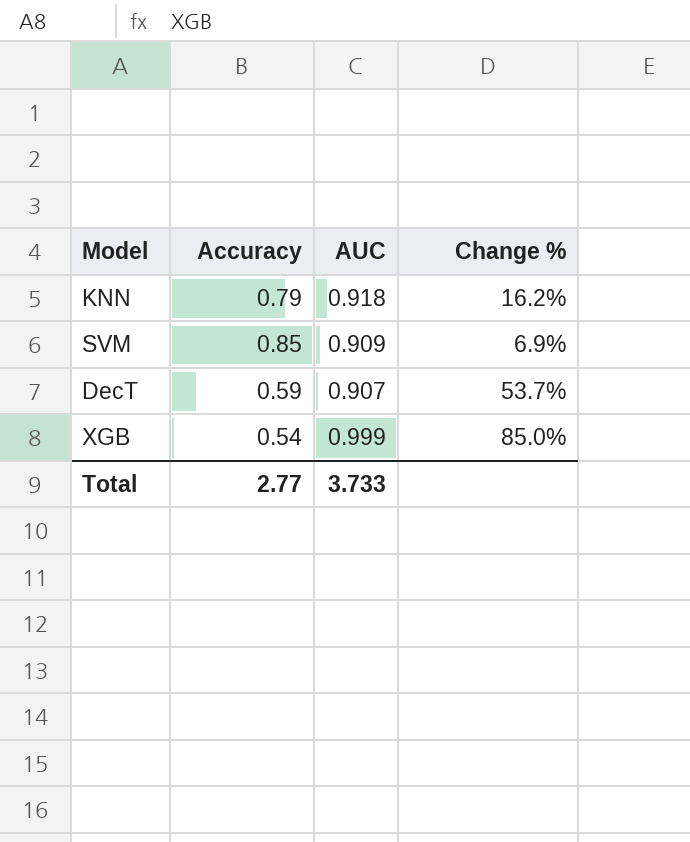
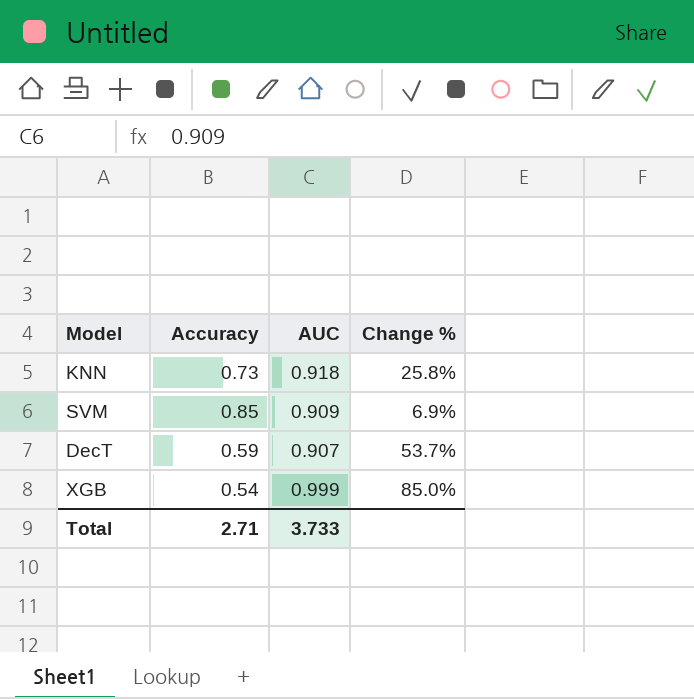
KNN | Accuracy: 0.79 -> 0.73
KNN | Change %: 16.2% -> 25.8%
Total | Accuracy: 2.77 -> 2.71

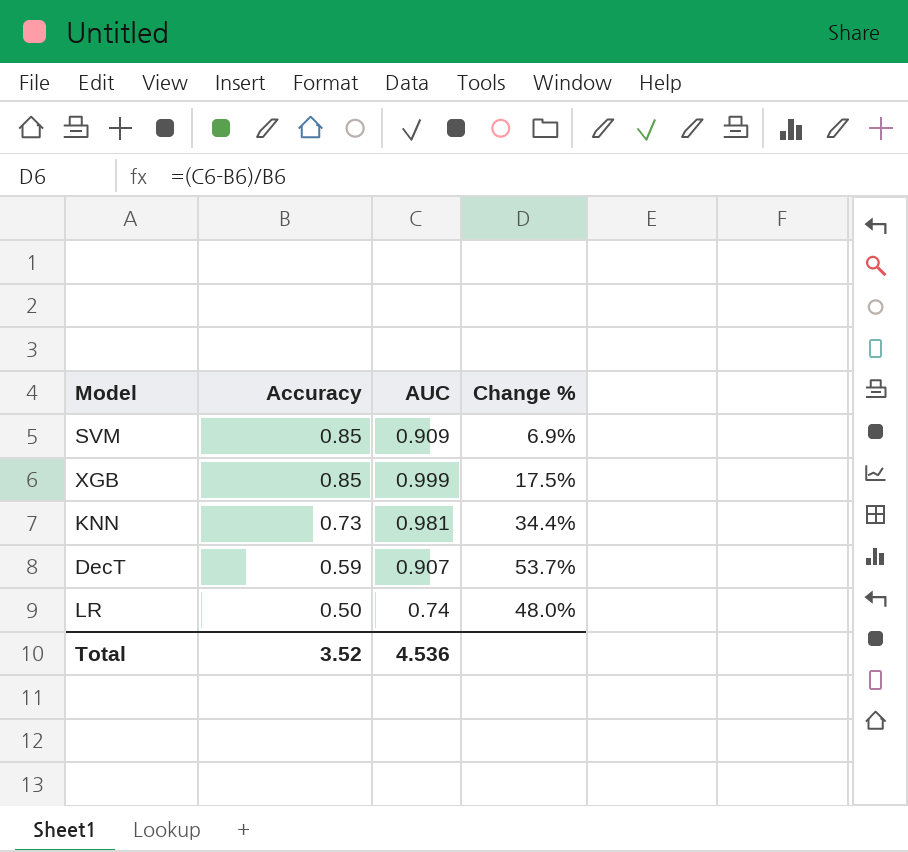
row order: none -> Accuracy descending
XGB | Accuracy: 0.54 -> 0.85
XGB | Change %: 85.0% -> 17.5%
KNN | AUC: 0.918 -> 0.981
KNN | Change %: 25.8% -> 34.4%
row LR: none -> 0.50 | 0.74 | 48.0%
Total | Accuracy: 2.71 -> 3.52
Total | AUC: 3.733 -> 4.536

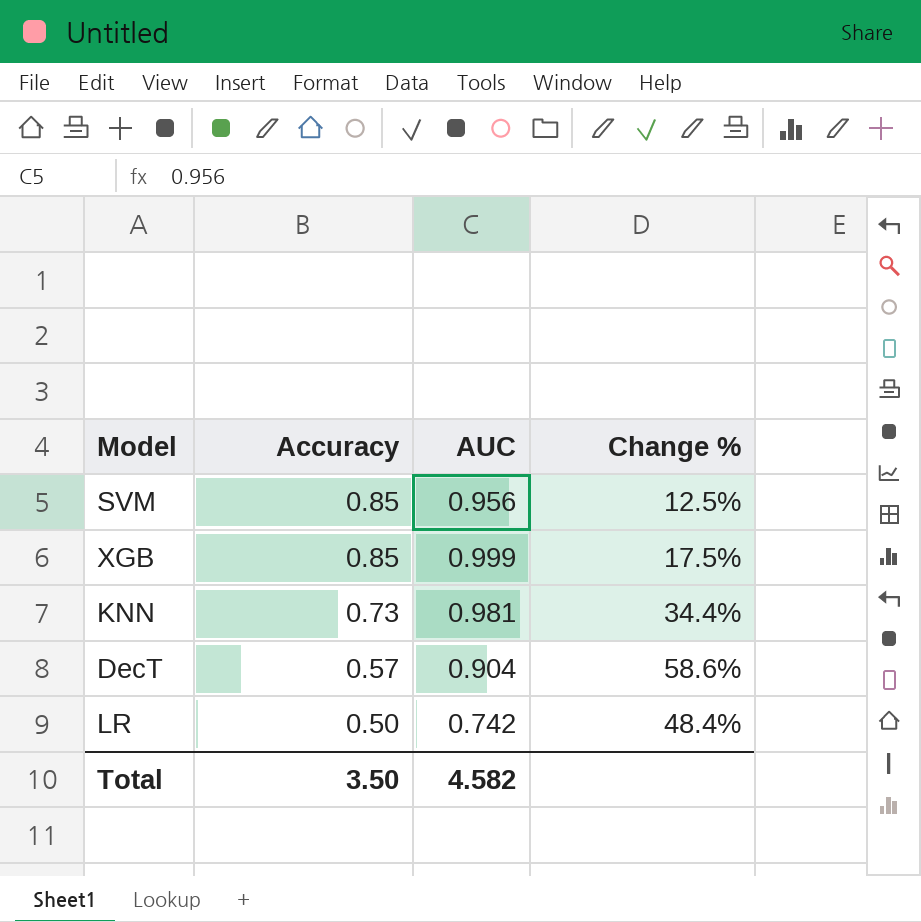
SVM | AUC: 0.909 -> 0.956
SVM | Change %: 6.9% -> 12.5%
DecT | Accuracy: 0.59 -> 0.57
DecT | AUC: 0.907 -> 0.904
DecT | Change %: 53.7% -> 58.6%
LR | AUC: 0.74 -> 0.742
LR | Change %: 48.0% -> 48.4%
Total | Accuracy: 3.52 -> 3.50
Total | AUC: 4.536 -> 4.582

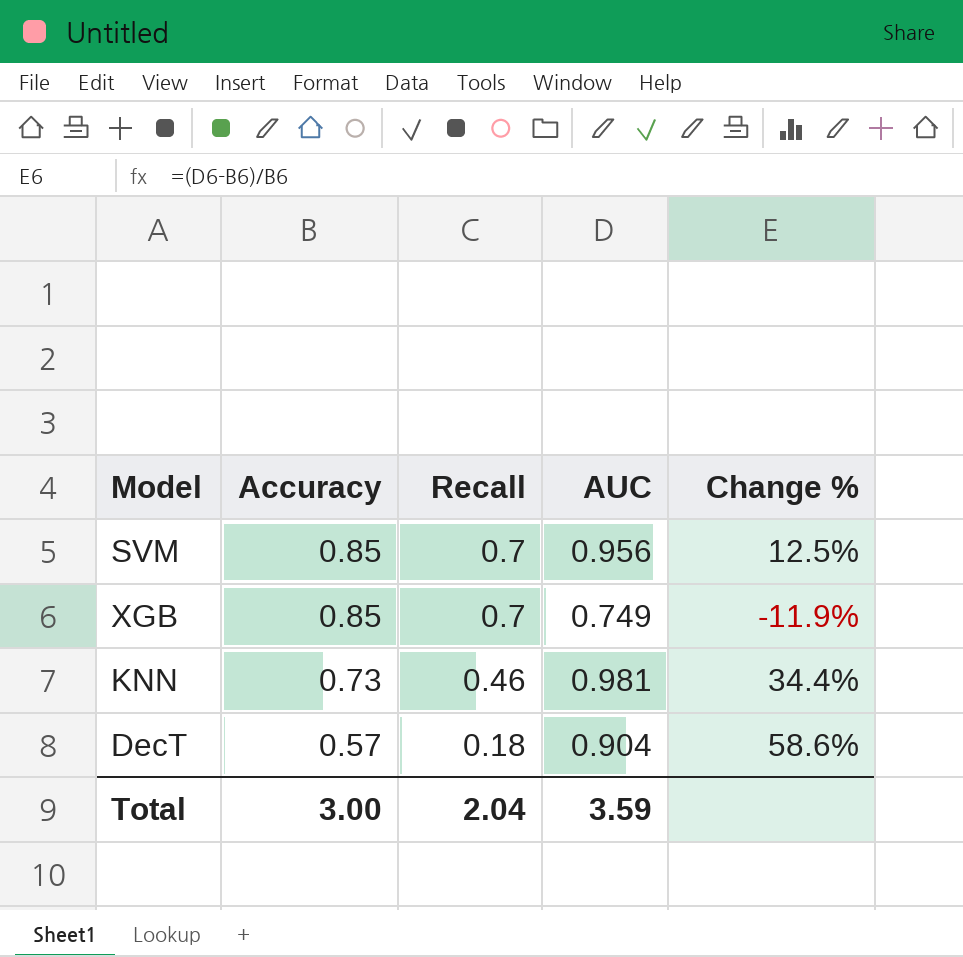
column Recall | position: none -> 3
row LR: 0.50 | 0.742 | 48.4% -> none
XGB | AUC: 0.999 -> 0.749
XGB | Change %: 17.5% -> -11.9%
Total | Accuracy: 3.50 -> 3.00
Total | AUC: 4.582 -> 3.59

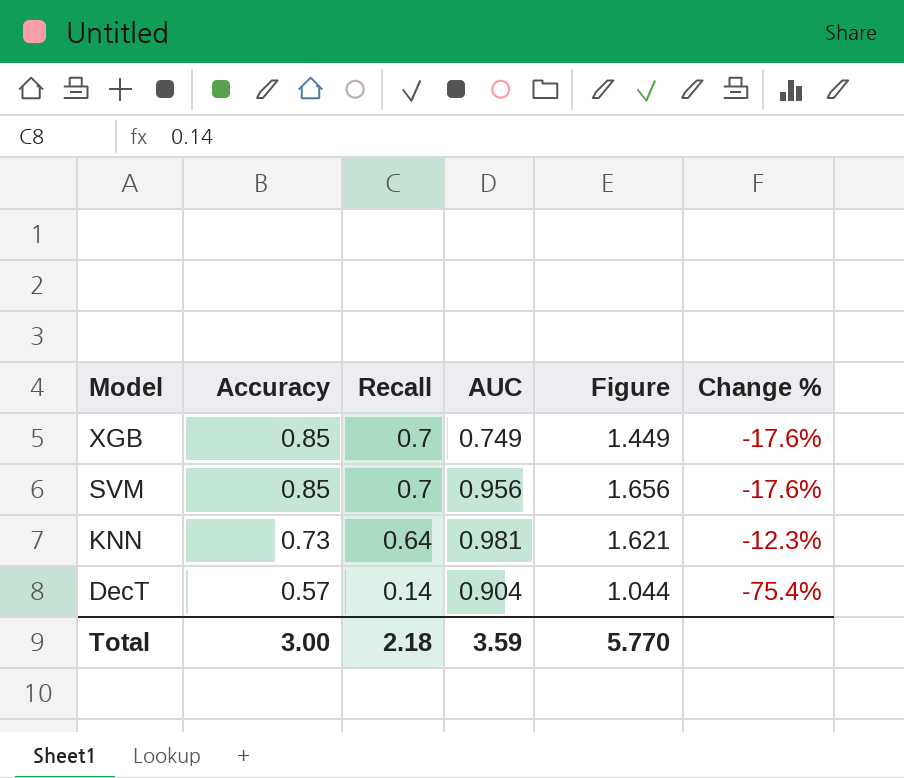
row order: Accuracy descending -> Model descending
column Figure | formula: none -> [Recall] + [AUC]
column Change % | formula: ([AUC] - [Accuracy]) / [Accuracy] -> ([Recall] - [Accuracy]) / [Accuracy]
KNN | Recall: 0.46 -> 0.64
DecT | Recall: 0.18 -> 0.14
Total | Recall: 2.04 -> 2.18

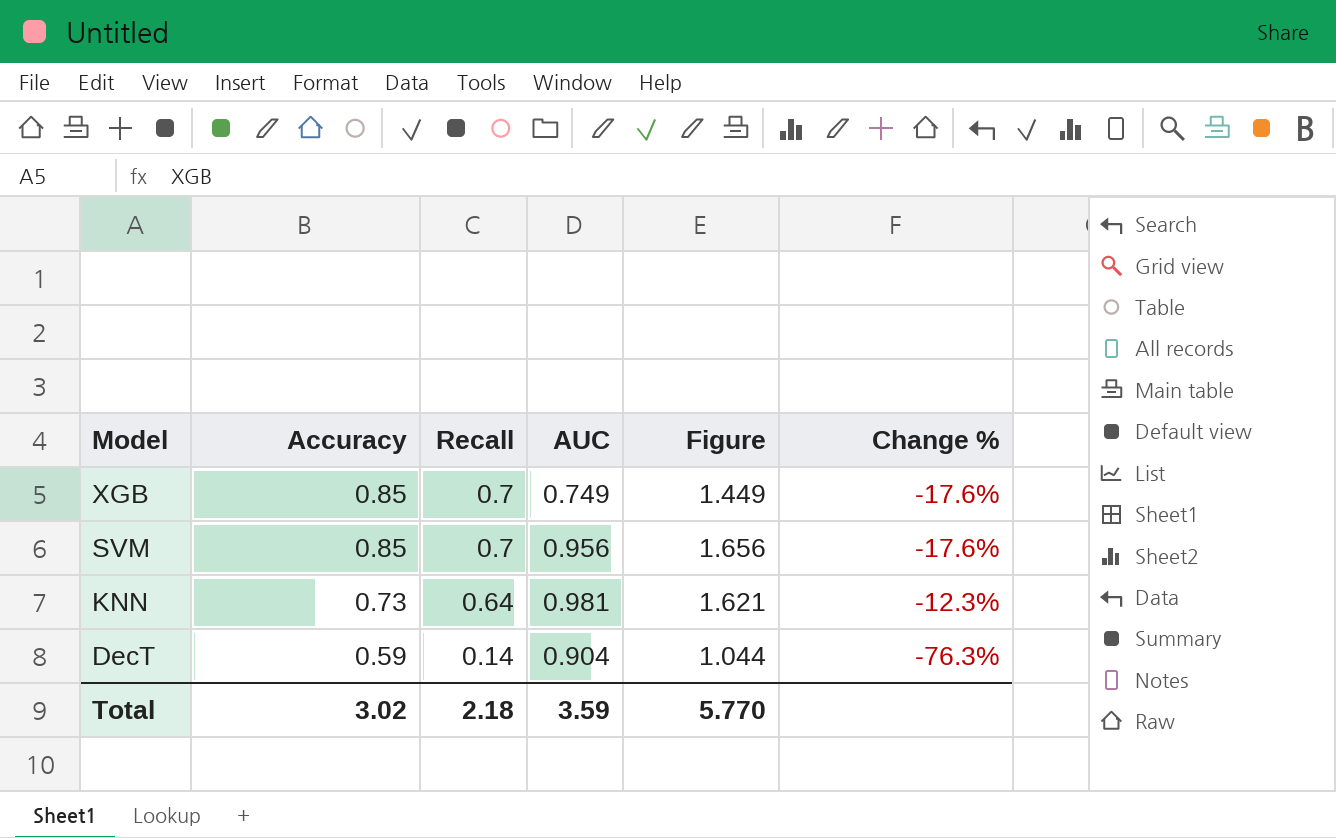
DecT | Accuracy: 0.57 -> 0.59
DecT | Change %: -75.4% -> -76.3%
Total | Accuracy: 3.00 -> 3.02

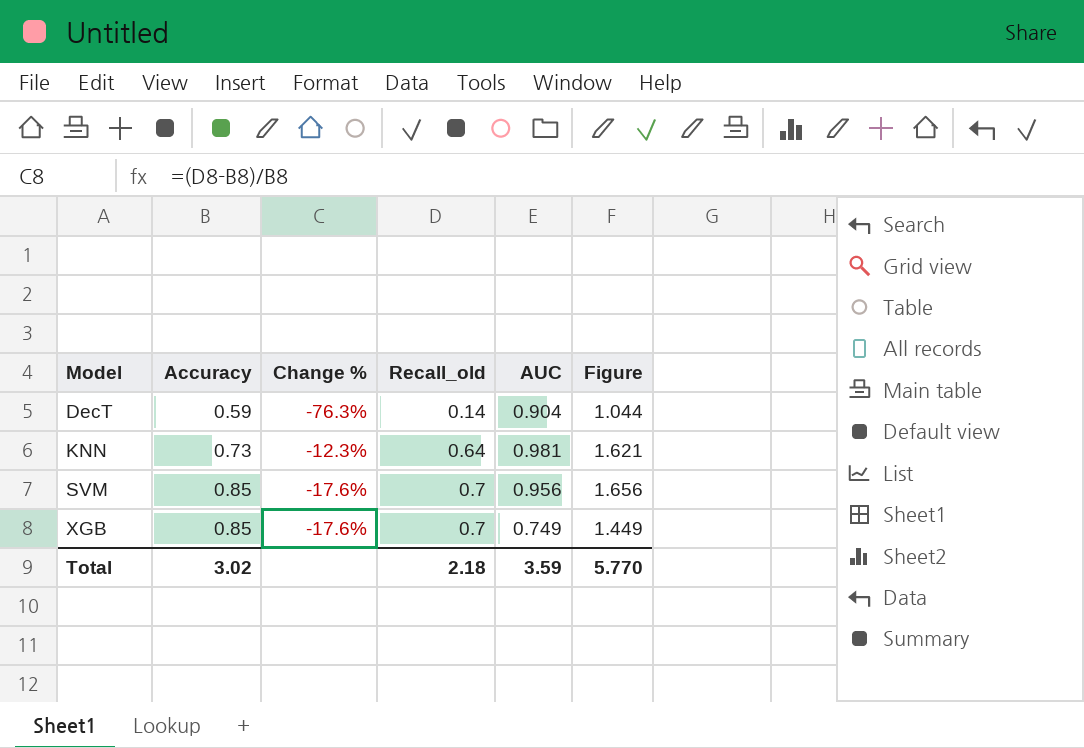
row order: Model descending -> Model ascending
column Change % | position: 6 -> 3
column name: Recall -> Recall_old

